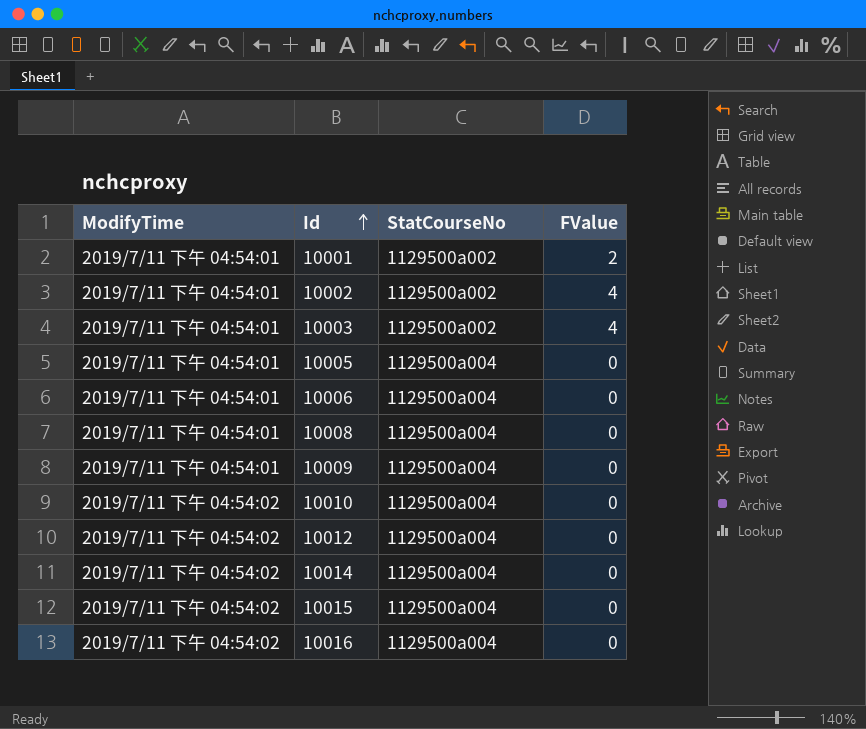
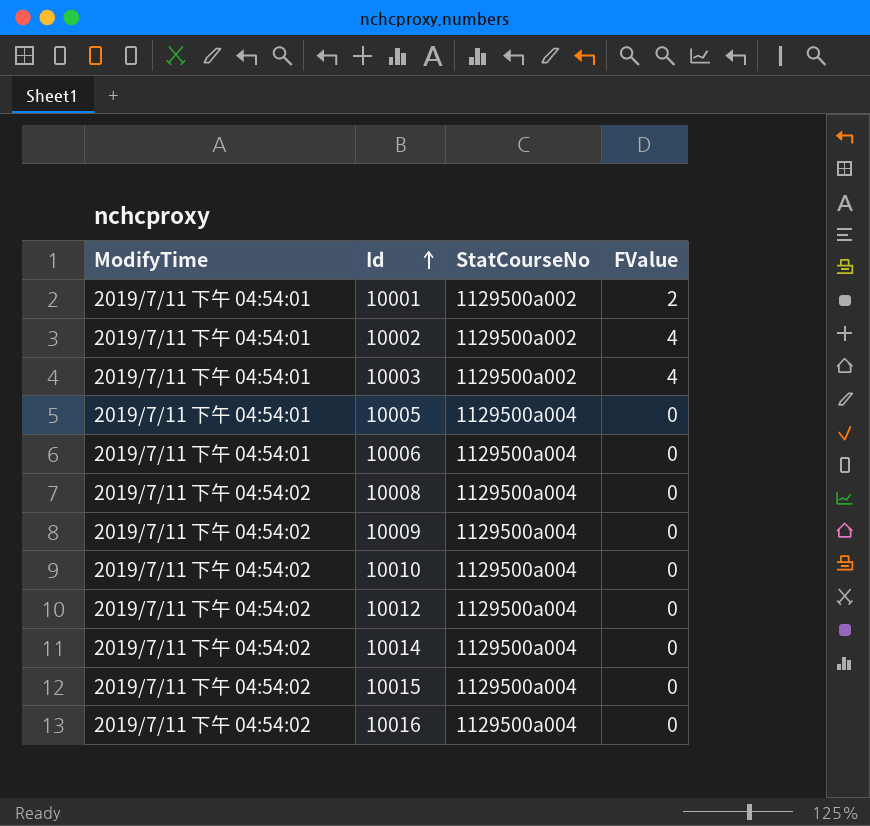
10008 | ModifyTime: 2019/7/11 下午 04:54:01 -> 2019/7/11 下午 04:54:02
10009 | ModifyTime: 2019/7/11 下午 04:54:01 -> 2019/7/11 下午 04:54:02

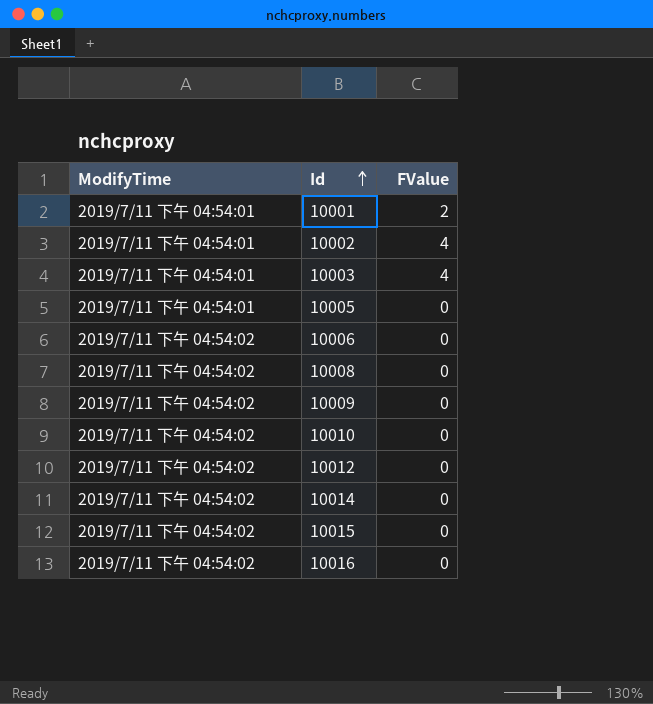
column StatCourseNo | position: 3 -> none
10006 | ModifyTime: 2019/7/11 下午 04:54:01 -> 2019/7/11 下午 04:54:02

